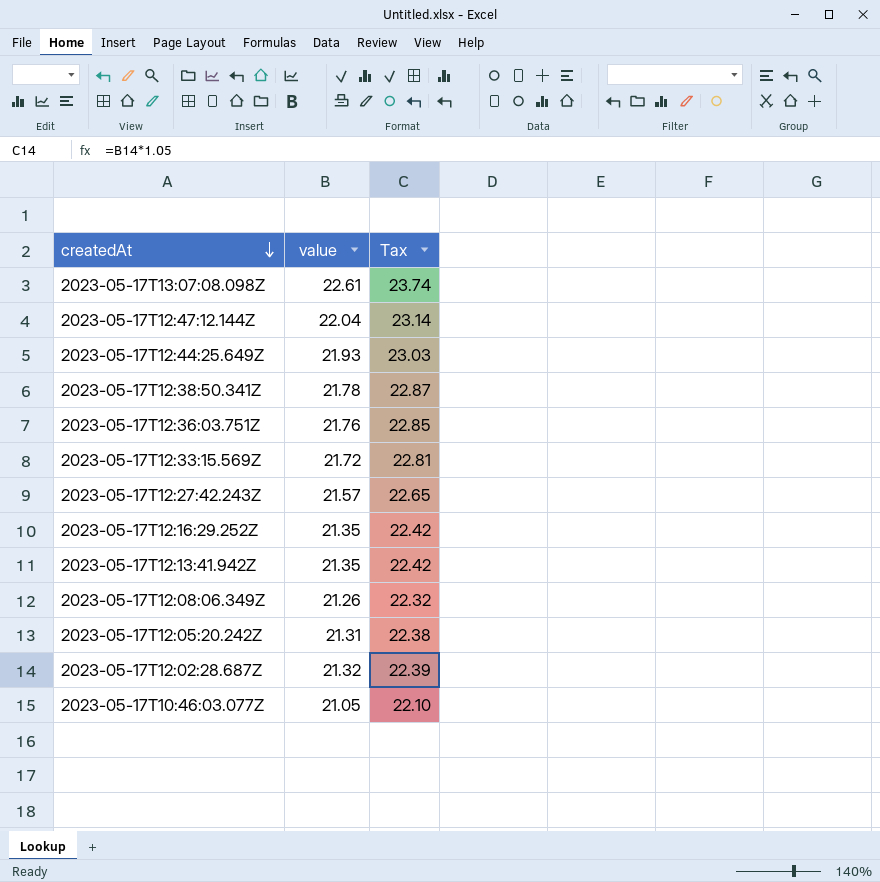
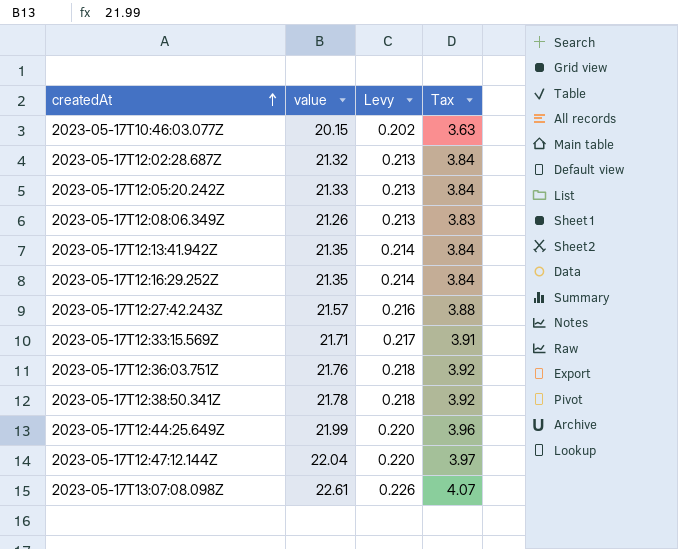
row order: createdAt descending -> createdAt ascending
column Levy | formula: none -> [value] * 0.01
column Tax | formula: [value] * 1.05 -> [value] * 0.18
2023-05-17T10:46:03.077Z | value: 21.05 -> 20.15
2023-05-17T12:05:20.242Z | value: 21.31 -> 21.33
2023-05-17T12:33:15.569Z | value: 21.72 -> 21.71
2023-05-17T12:44:25.649Z | value: 21.93 -> 21.99

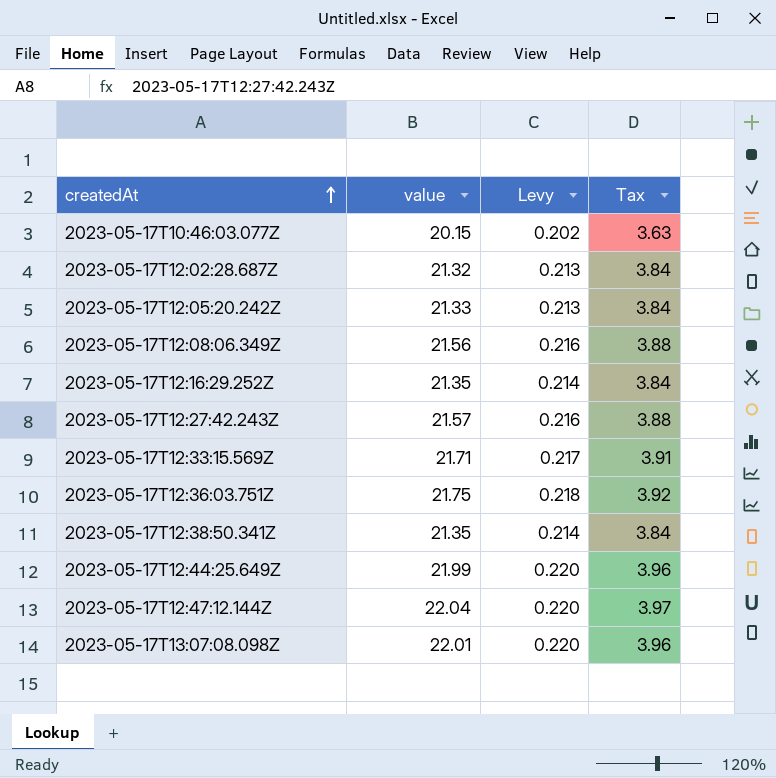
row 2023-05-17T12:13:41.942Z: 21.35 | 0.214 | 3.84 -> none
2023-05-17T12:08:06.349Z | value: 21.26 -> 21.56
2023-05-17T12:08:06.349Z | Levy: 0.213 -> 0.216
2023-05-17T12:08:06.349Z | Tax: 3.83 -> 3.88
2023-05-17T12:36:03.751Z | value: 21.76 -> 21.75
2023-05-17T12:38:50.341Z | value: 21.78 -> 21.35
2023-05-17T12:38:50.341Z | Levy: 0.218 -> 0.214
2023-05-17T12:38:50.341Z | Tax: 3.92 -> 3.84
2023-05-17T13:07:08.098Z | value: 22.61 -> 22.01
2023-05-17T13:07:08.098Z | Levy: 0.226 -> 0.220
2023-05-17T13:07:08.098Z | Tax: 4.07 -> 3.96

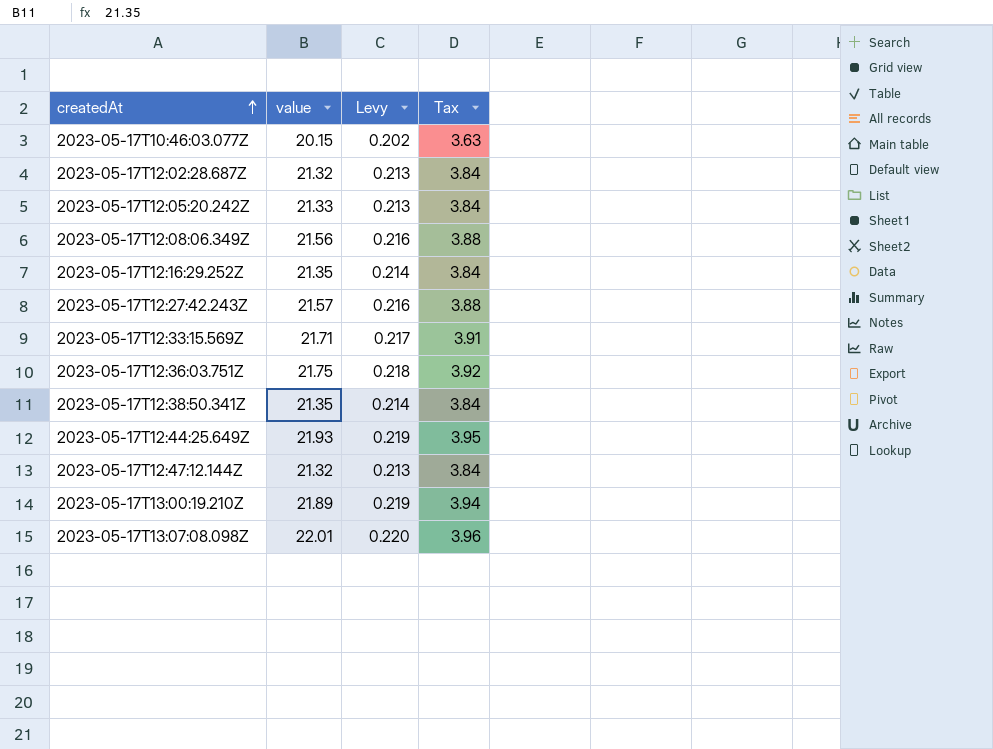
2023-05-17T12:44:25.649Z | value: 21.99 -> 21.93
2023-05-17T12:44:25.649Z | Levy: 0.220 -> 0.219
2023-05-17T12:44:25.649Z | Tax: 3.96 -> 3.95
2023-05-17T12:47:12.144Z | value: 22.04 -> 21.32
2023-05-17T12:47:12.144Z | Levy: 0.220 -> 0.213
2023-05-17T12:47:12.144Z | Tax: 3.97 -> 3.84
row 2023-05-17T13:00:19.210Z: none -> 21.89 | 0.219 | 3.94

